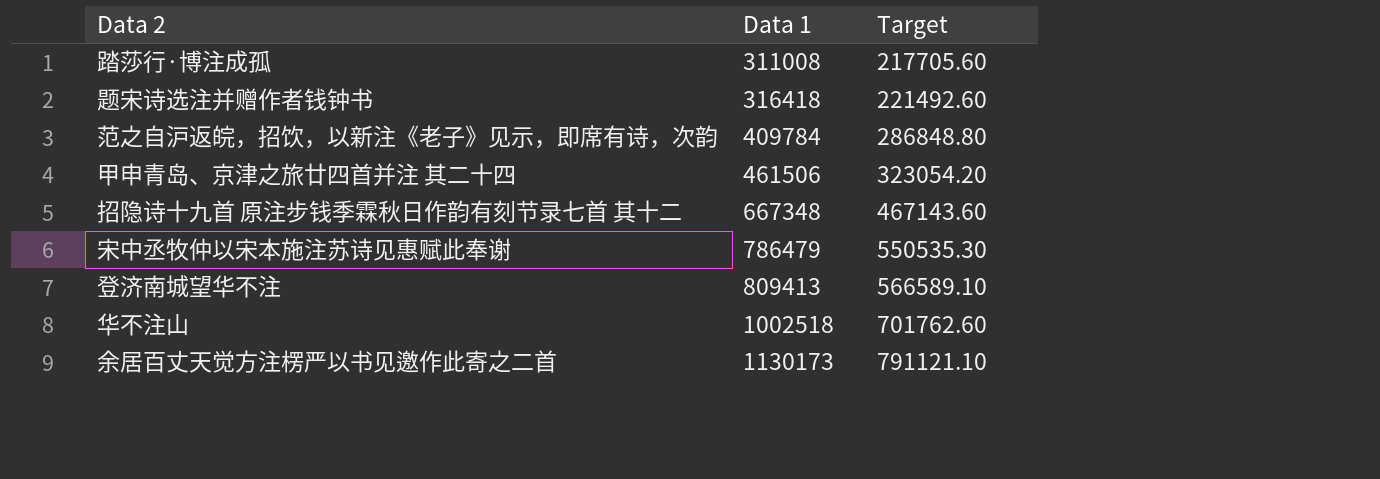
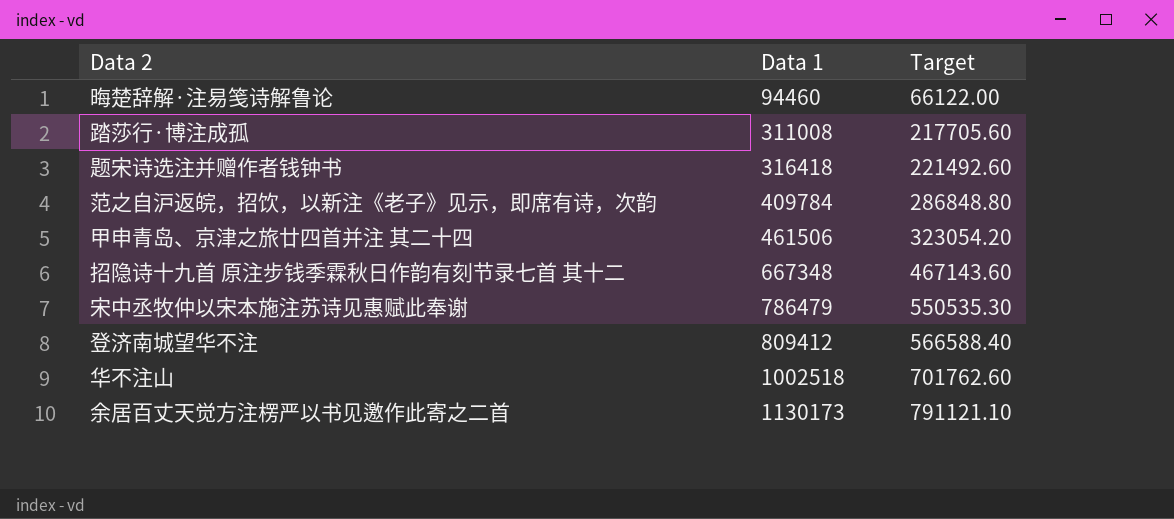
row 晦楚辞解·注易笺诗解鲁论: none -> 94460 | 66122.00
登济南城望华不注 | Data 1: 809413 -> 809412
登济南城望华不注 | Target: 566589.10 -> 566588.40

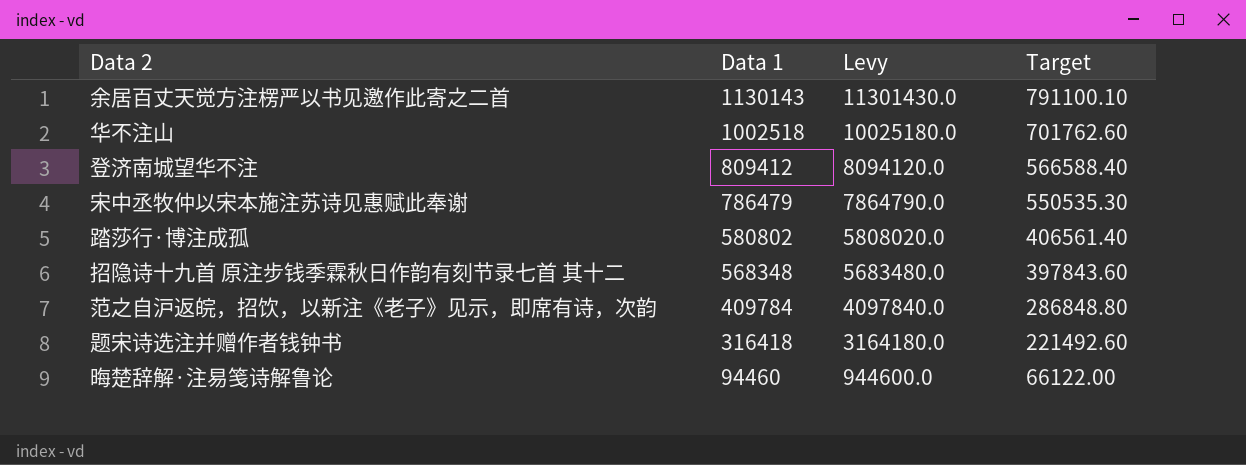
row order: Data 1 ascending -> Data 1 descending
column Levy | formula: none -> [Data 1] * 10
row 甲申青岛、京津之旅廿四首并注 其二十四: 461506 | 323054.20 -> none
余居百丈天觉方注楞严以书见邀作此寄之二首 | Data 1: 1130173 -> 1130143
余居百丈天觉方注楞严以书见邀作此寄之二首 | Target: 791121.10 -> 791100.10
踏莎行·博注成孤 | Data 1: 311008 -> 580802
踏莎行·博注成孤 | Target: 217705.60 -> 406561.40
招隐诗十九首 原注步钱季霖秋日作韵有刻节录七首 其十二 | Data 1: 667348 -> 568348
招隐诗十九首 原注步钱季霖秋日作韵有刻节录七首 其十二 | Target: 467143.60 -> 397843.60

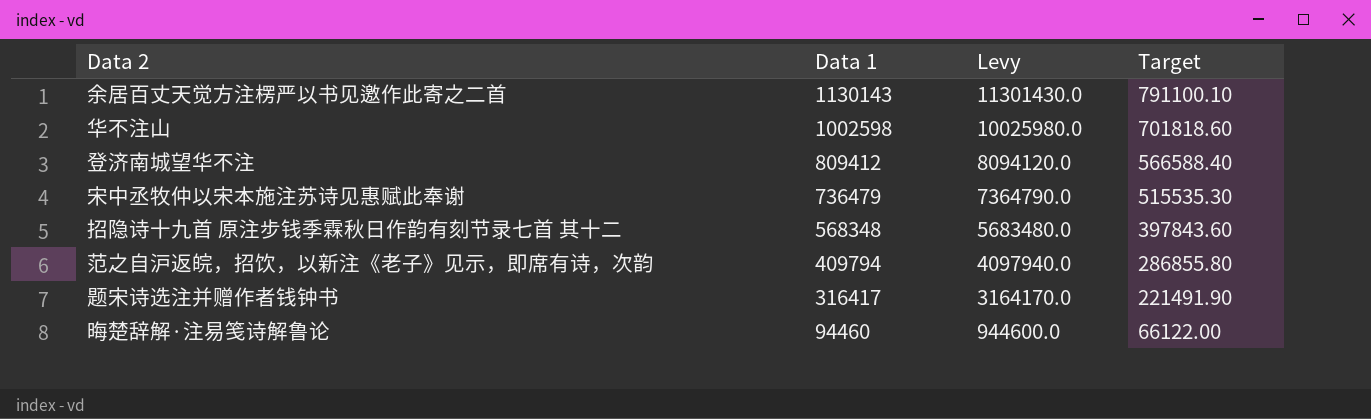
row 踏莎行·博注成孤: 580802 | 5808020.0 | 406561.40 -> none
华不注山 | Data 1: 1002518 -> 1002598
华不注山 | Levy: 10025180.0 -> 10025980.0
华不注山 | Target: 701762.60 -> 701818.60
宋中丞牧仲以宋本施注苏诗见惠赋此奉谢 | Data 1: 786479 -> 736479
宋中丞牧仲以宋本施注苏诗见惠赋此奉谢 | Levy: 7864790.0 -> 7364790.0
宋中丞牧仲以宋本施注苏诗见惠赋此奉谢 | Target: 550535.30 -> 515535.30
范之自沪返皖，招饮，以新注《老子》见示，即席有诗，次韵 | Data 1: 409784 -> 409794
范之自沪返皖，招饮，以新注《老子》见示，即席有诗，次韵 | Levy: 4097840.0 -> 4097940.0
范之自沪返皖，招饮，以新注《老子》见示，即席有诗，次韵 | Target: 286848.80 -> 286855.80
题宋诗选注并赠作者钱钟书 | Data 1: 316418 -> 316417
题宋诗选注并赠作者钱钟书 | Levy: 3164180.0 -> 3164170.0
题宋诗选注并赠作者钱钟书 | Target: 221492.60 -> 221491.90

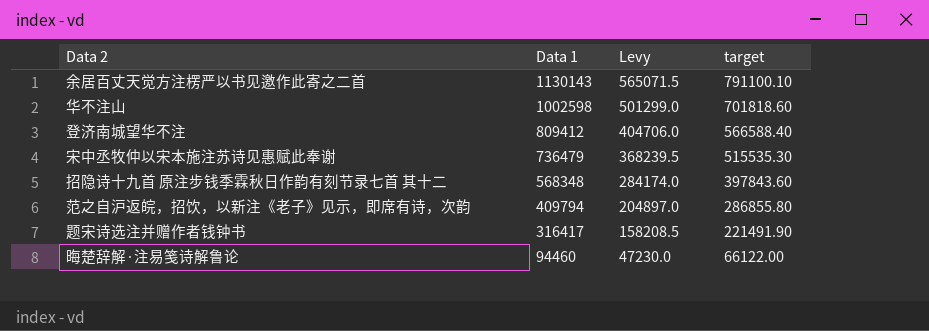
column Levy | formula: [Data 1] * 10 -> [Data 1] * 0.5
column name: Target -> target

